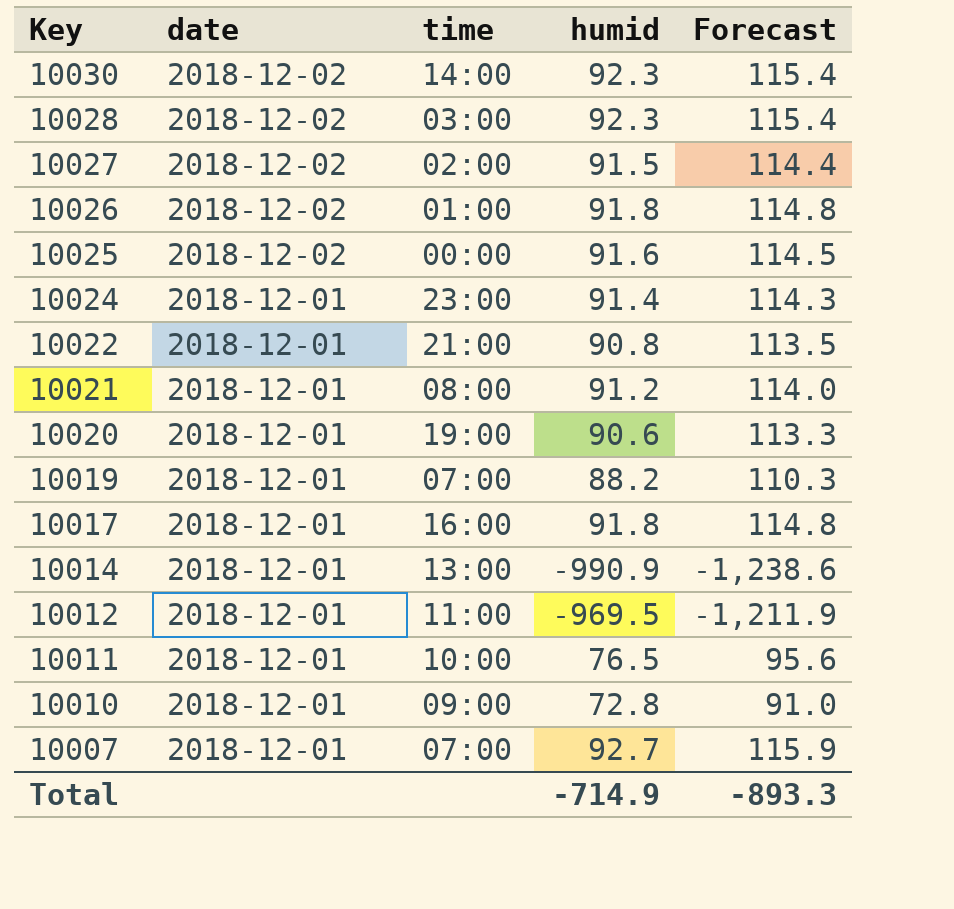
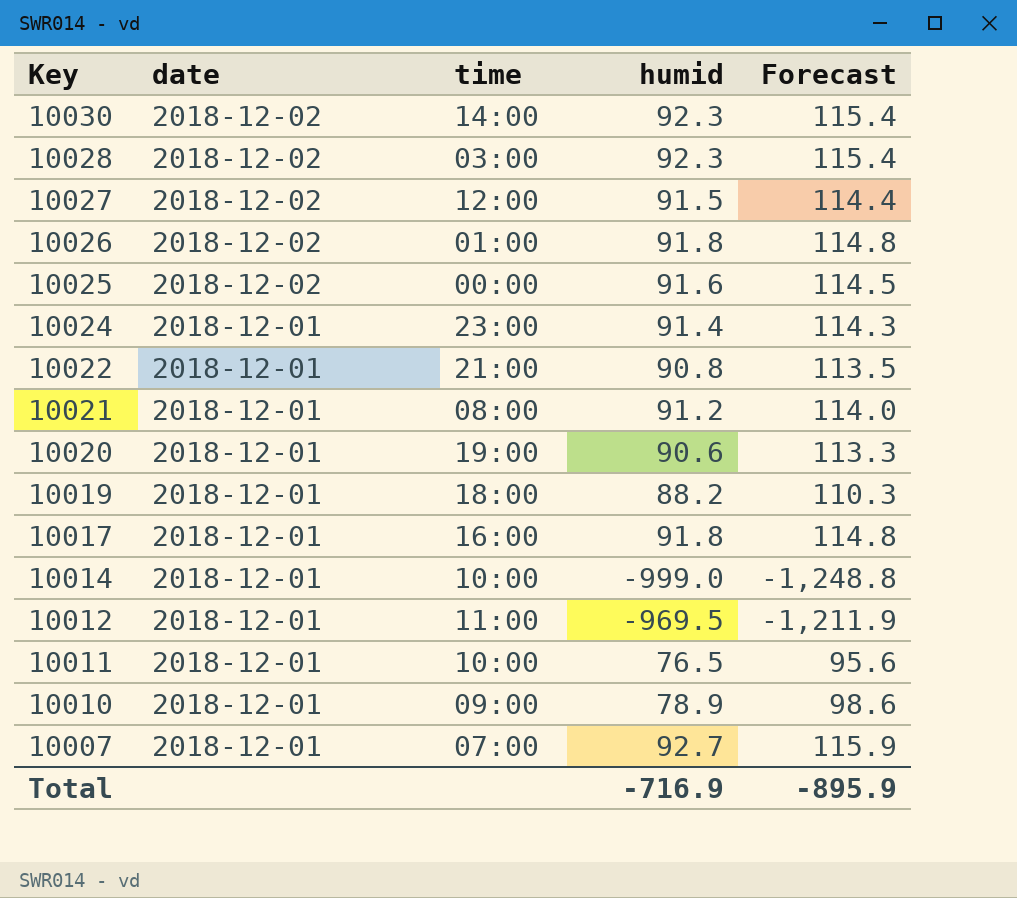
10027 | time: 02:00 -> 12:00
10019 | time: 07:00 -> 18:00
10014 | time: 13:00 -> 10:00
10014 | humid: -990.9 -> -999.0
10014 | Forecast: -1,238.6 -> -1,248.8
10010 | humid: 72.8 -> 78.9
10010 | Forecast: 91.0 -> 98.6
Total | humid: -714.9 -> -716.9
Total | Forecast: -893.3 -> -895.9

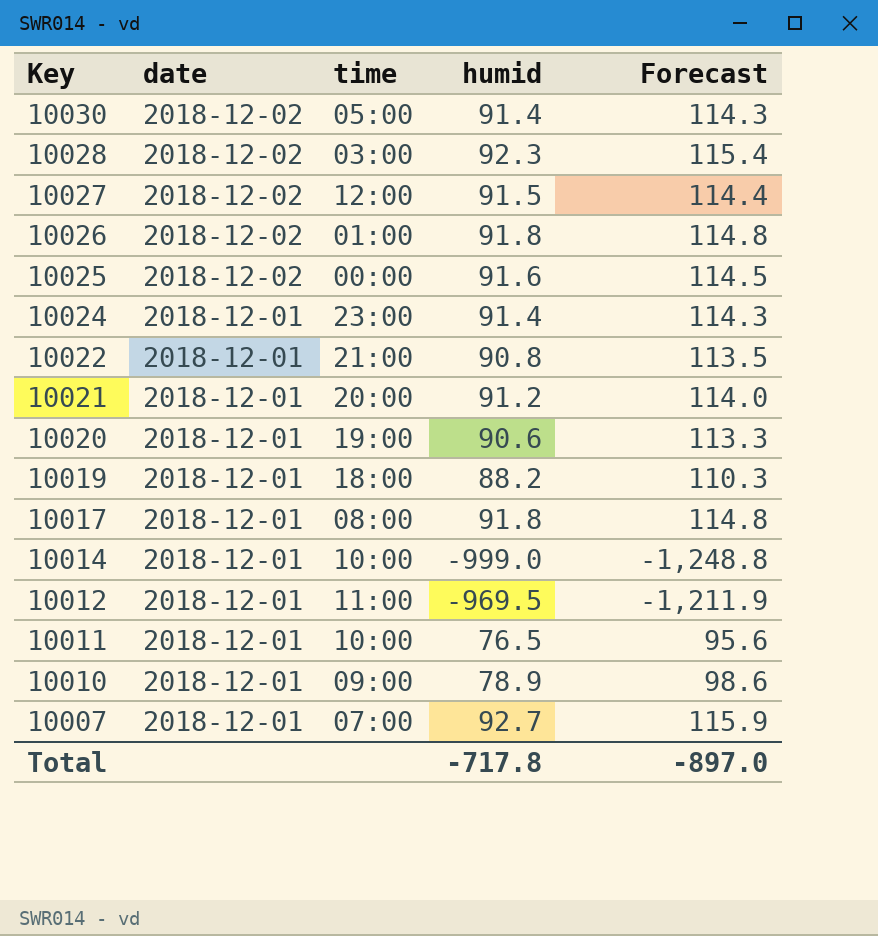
10030 | time: 14:00 -> 05:00
10030 | humid: 92.3 -> 91.4
10030 | Forecast: 115.4 -> 114.3
10021 | time: 08:00 -> 20:00
10017 | time: 16:00 -> 08:00
Total | humid: -716.9 -> -717.8
Total | Forecast: -895.9 -> -897.0

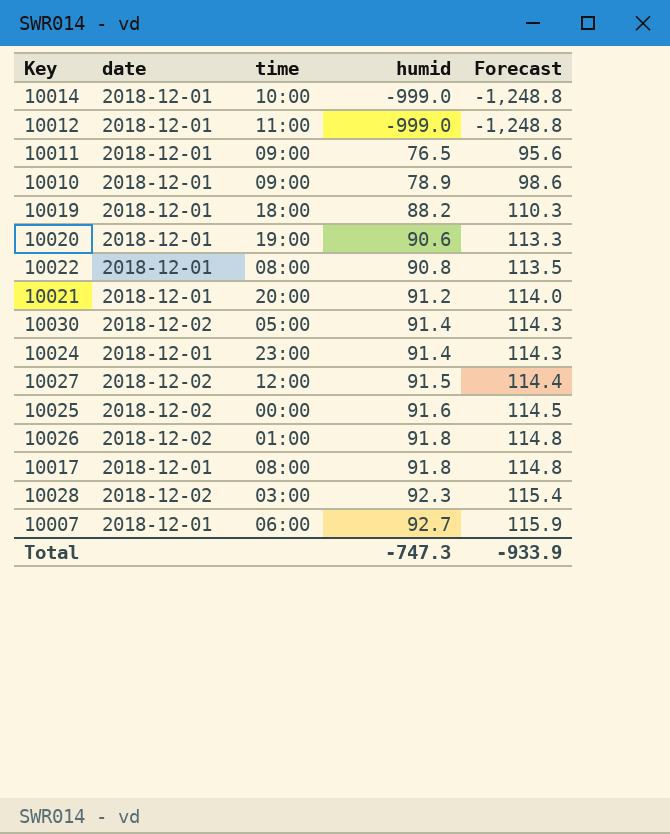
row order: Key descending -> humid ascending
10012 | humid: -969.5 -> -999.0
10012 | Forecast: -1,211.9 -> -1,248.8
10011 | time: 10:00 -> 09:00
10022 | time: 21:00 -> 08:00
10007 | time: 07:00 -> 06:00
Total | humid: -717.8 -> -747.3
Total | Forecast: -897.0 -> -933.9

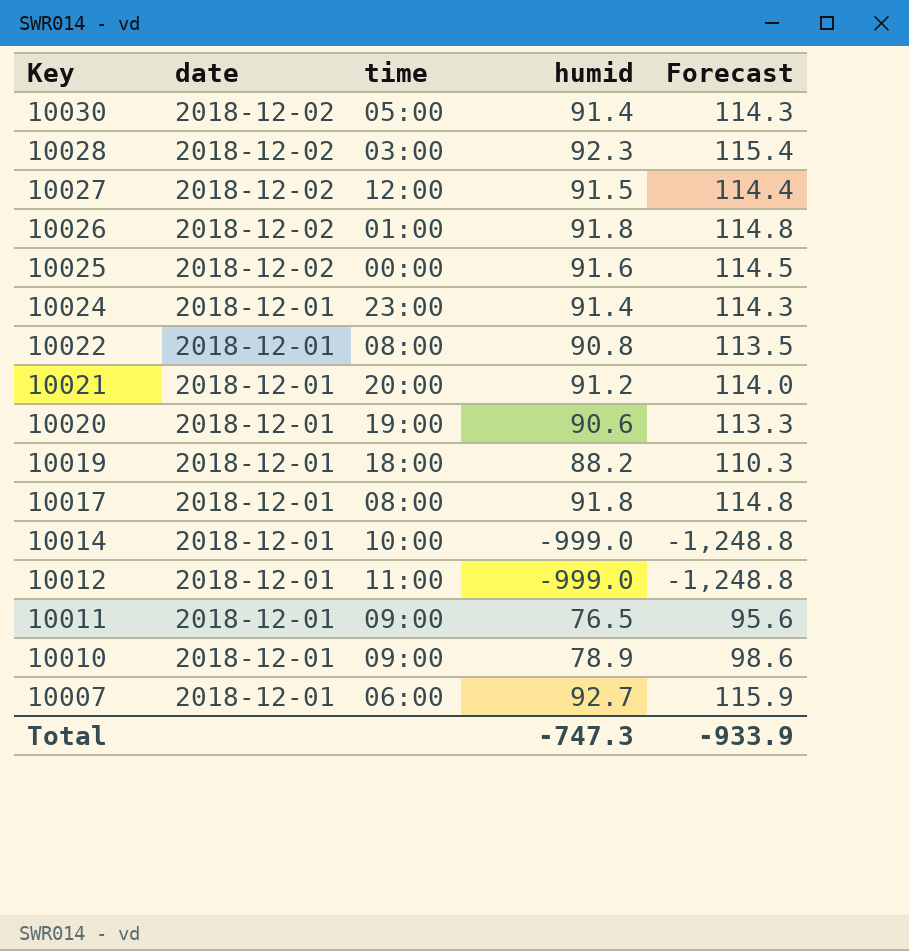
row order: humid ascending -> Key descending

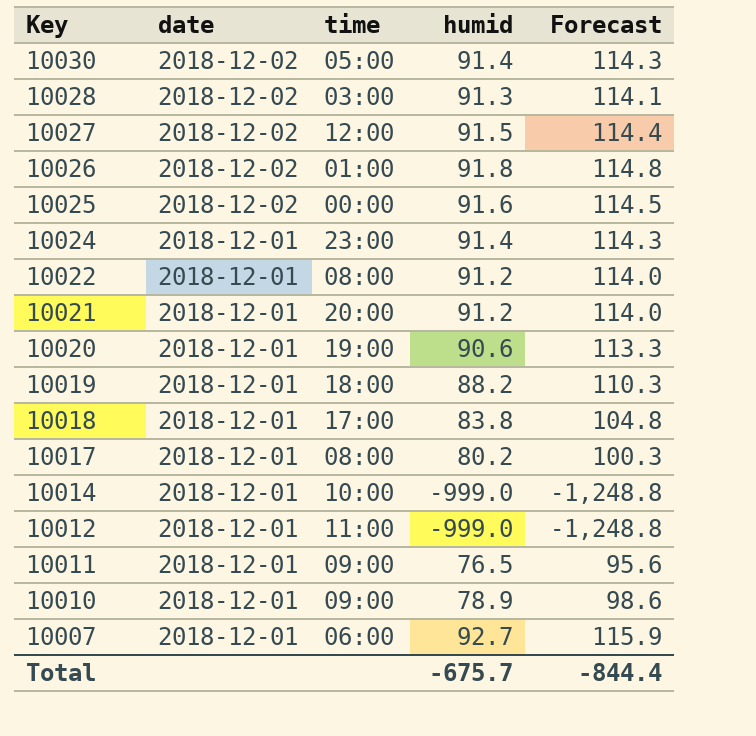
10028 | humid: 92.3 -> 91.3
10028 | Forecast: 115.4 -> 114.1
10022 | humid: 90.8 -> 91.2
10022 | Forecast: 113.5 -> 114.0
row 10018: none -> 2018-12-01 | 17:00 | 83.8 | 104.8
10017 | humid: 91.8 -> 80.2
10017 | Forecast: 114.8 -> 100.3
Total | humid: -747.3 -> -675.7
Total | Forecast: -933.9 -> -844.4

